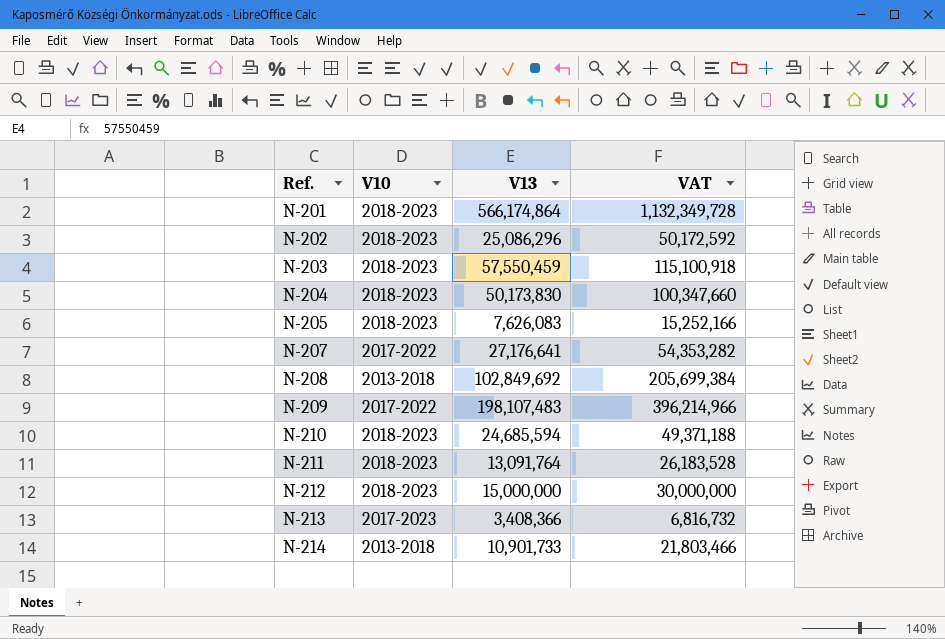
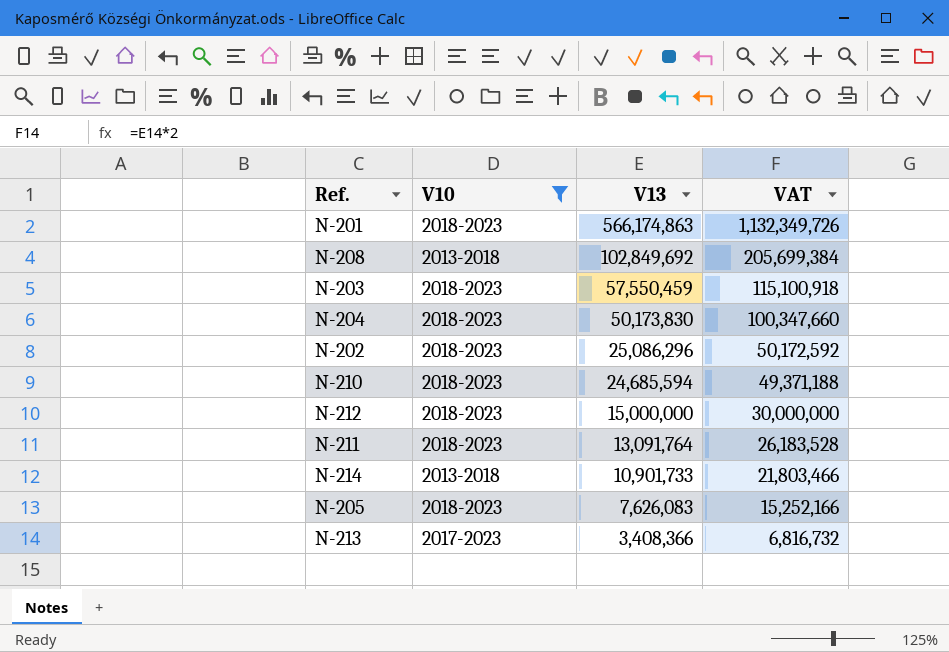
filter: none -> V10 != 2017-2022
row order: Ref. ascending -> V13 descending
N-201 | V13: 566,174,864 -> 566,174,863
N-201 | VAT: 1,132,349,728 -> 1,132,349,726

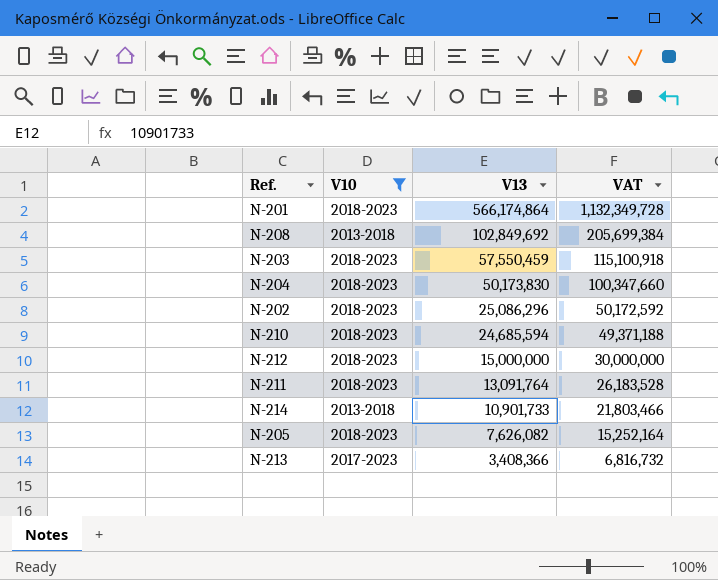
N-201 | V13: 566,174,863 -> 566,174,864
N-201 | VAT: 1,132,349,726 -> 1,132,349,728
N-205 | V13: 7,626,083 -> 7,626,082
N-205 | VAT: 15,252,166 -> 15,252,164

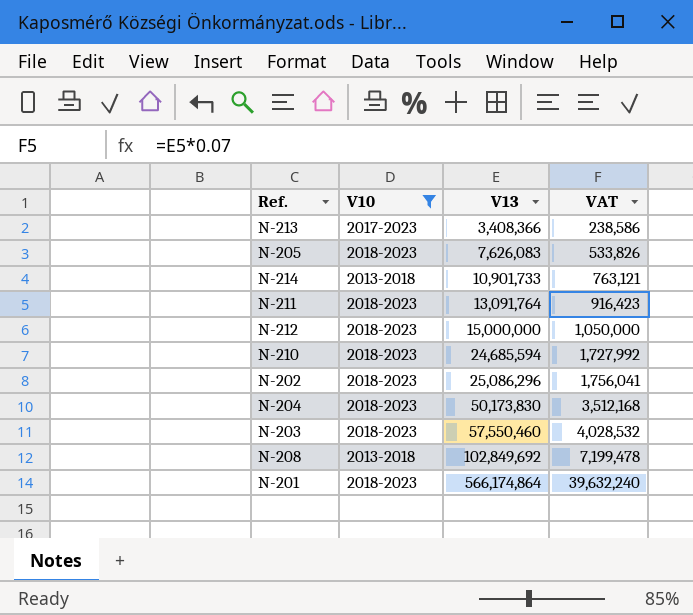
row order: V13 descending -> V13 ascending
column VAT | formula: [V13] * 2 -> [V13] * 0.07
N-205 | V13: 7,626,082 -> 7,626,083
N-203 | V13: 57,550,459 -> 57,550,460

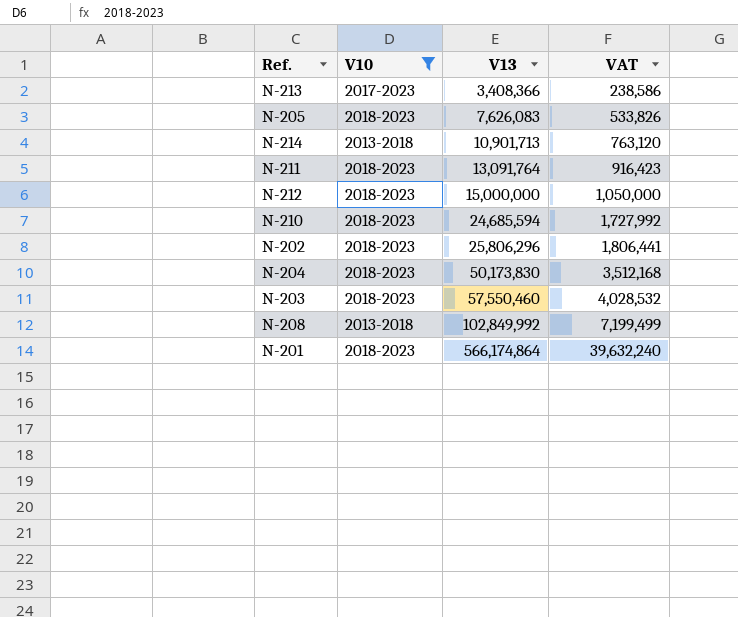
N-214 | V13: 10,901,733 -> 10,901,713
N-214 | VAT: 763,121 -> 763,120
N-202 | V13: 25,086,296 -> 25,806,296
N-202 | VAT: 1,756,041 -> 1,806,441
N-208 | V13: 102,849,692 -> 102,849,992
N-208 | VAT: 7,199,478 -> 7,199,499

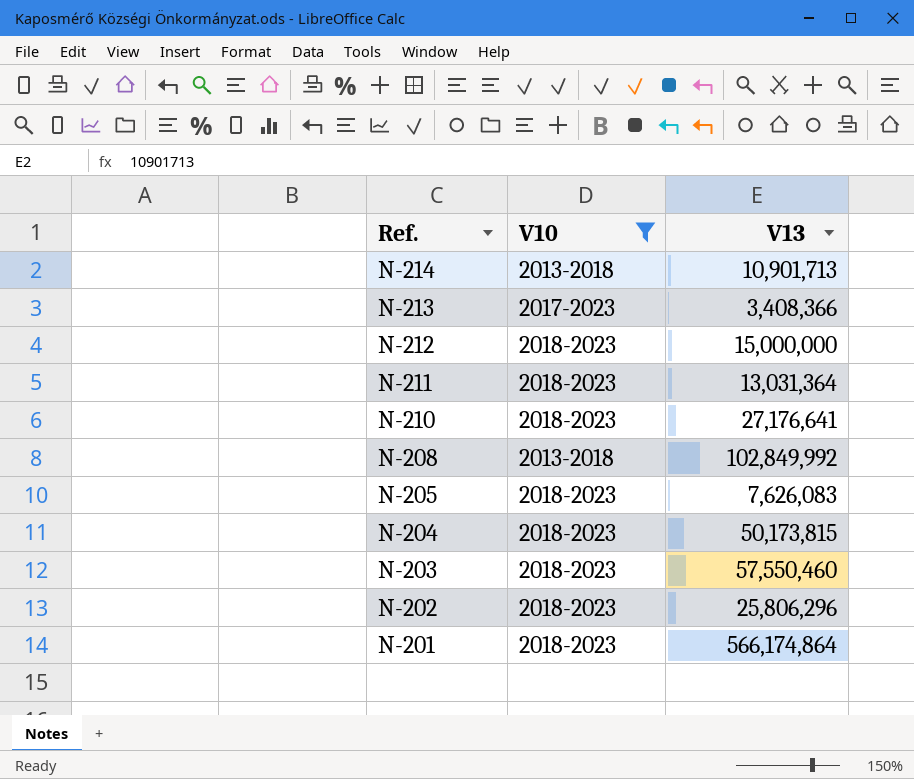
row order: V13 ascending -> Ref. descending
column VAT | formula: [V13] * 0.07 -> none
N-211 | V13: 13,091,764 -> 13,031,364
N-210 | V13: 24,685,594 -> 27,176,641
N-204 | V13: 50,173,830 -> 50,173,815

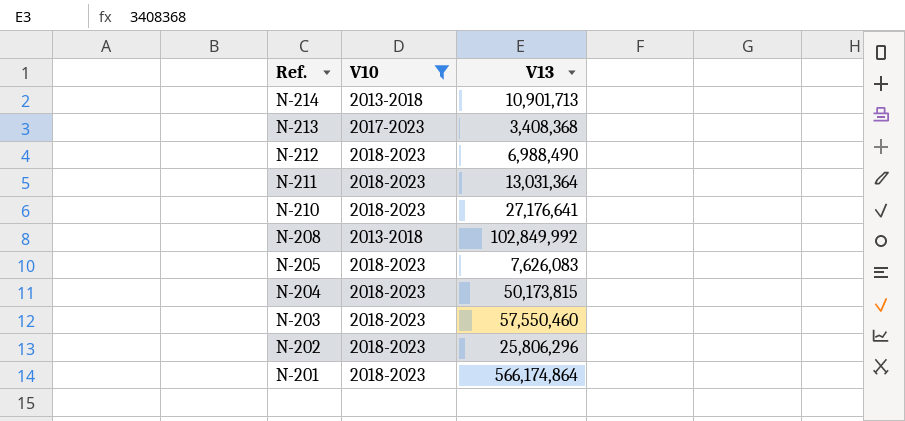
N-213 | V13: 3,408,366 -> 3,408,368
N-212 | V13: 15,000,000 -> 6,988,490

